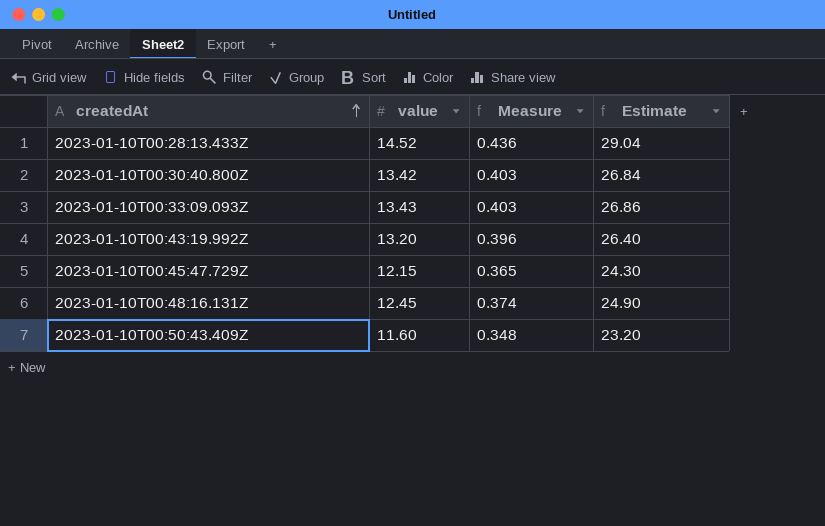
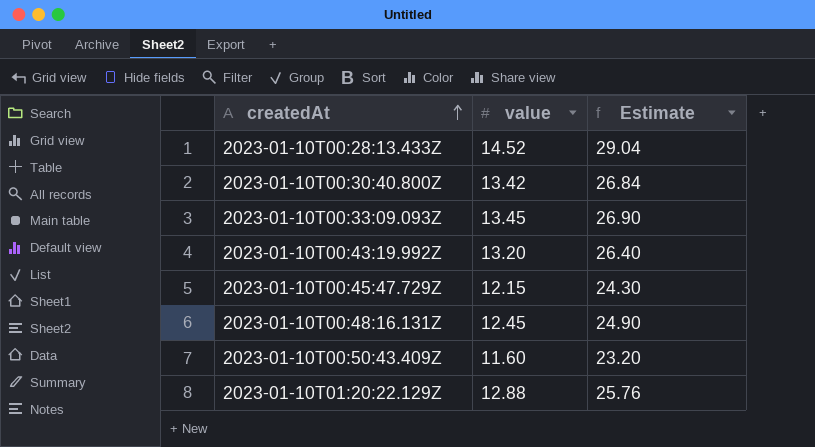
column Measure | formula: [value] * 0.03 -> none
2023-01-10T00:33:09.093Z | value: 13.43 -> 13.45
2023-01-10T00:33:09.093Z | Estimate: 26.86 -> 26.90
row 2023-01-10T01:20:22.129Z: none -> 12.88 | 25.76

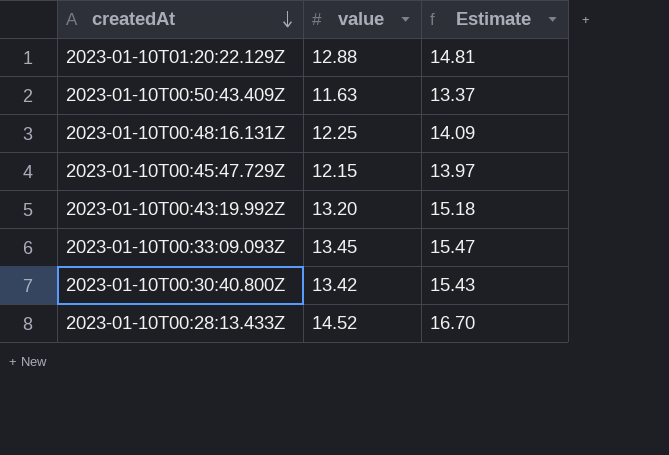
row order: createdAt ascending -> createdAt descending
column Estimate | formula: [value] * 2 -> [value] * 1.15
2023-01-10T00:50:43.409Z | value: 11.60 -> 11.63
2023-01-10T00:48:16.131Z | value: 12.45 -> 12.25

